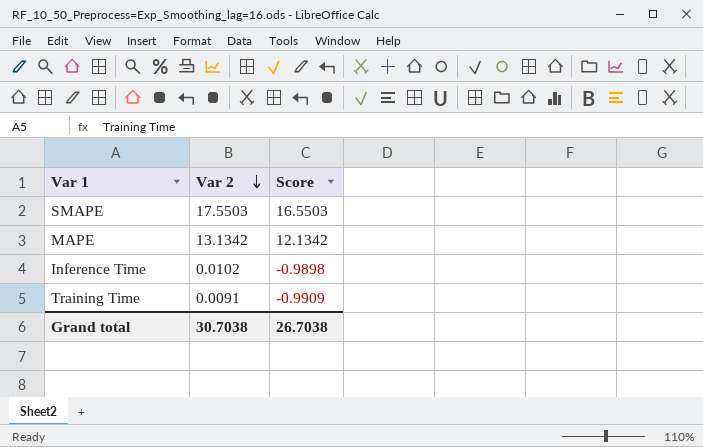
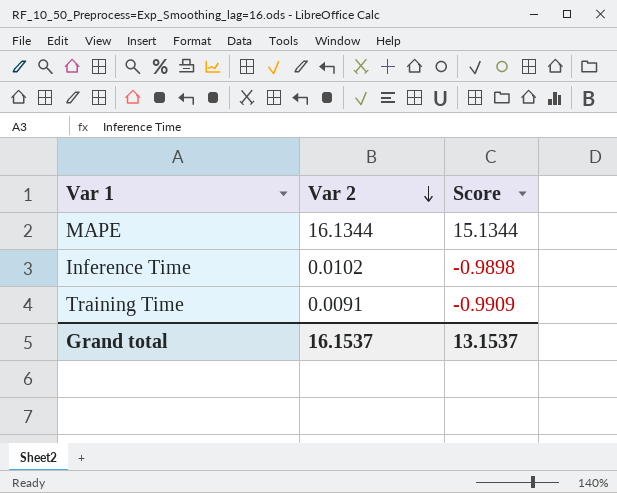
row SMAPE: 17.5503 | 16.5503 -> none
MAPE | Var 2: 13.1342 -> 16.1344
MAPE | Score: 12.1342 -> 15.1344
Grand total | Var 2: 30.7038 -> 16.1537
Grand total | Score: 26.7038 -> 13.1537

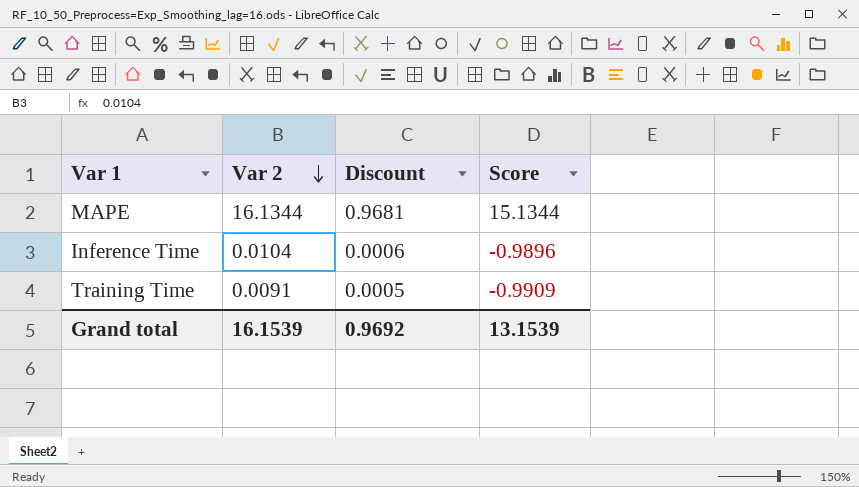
column Discount | formula: none -> [Var 2] * 0.06
Inference Time | Var 2: 0.0102 -> 0.0104
Inference Time | Score: -0.9898 -> -0.9896
Grand total | Var 2: 16.1537 -> 16.1539
Grand total | Score: 13.1537 -> 13.1539

